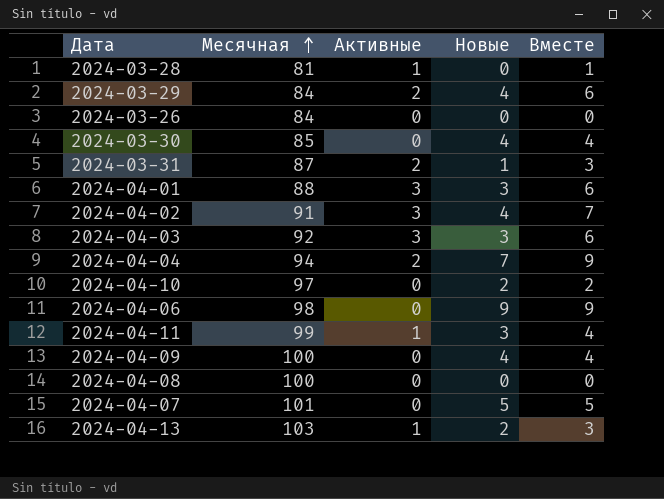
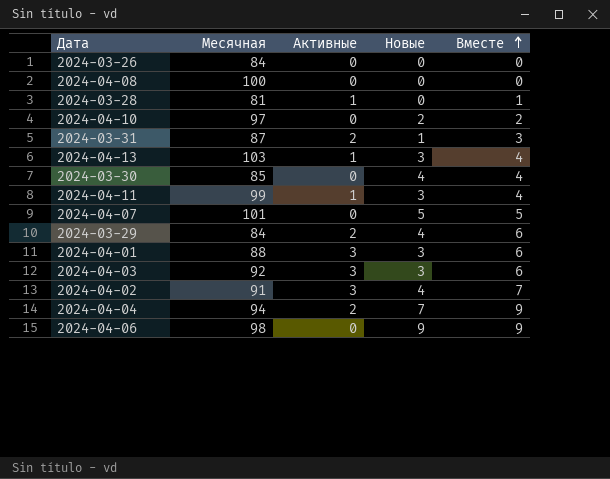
row order: Месячная ascending -> Вместе ascending
row 2024-04-09: 100 | 0 | 4 | 4 -> none
2024-04-13 | Новые: 2 -> 3
2024-04-13 | Вместе: 3 -> 4

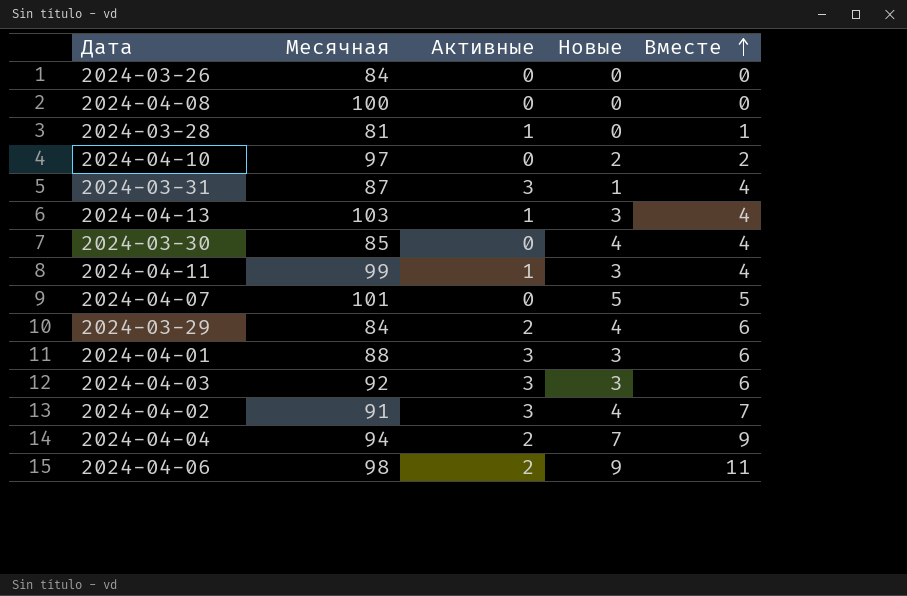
2024-03-31 | Активные: 2 -> 3
2024-03-31 | Вместе: 3 -> 4
2024-04-06 | Активные: 0 -> 2
2024-04-06 | Вместе: 9 -> 11

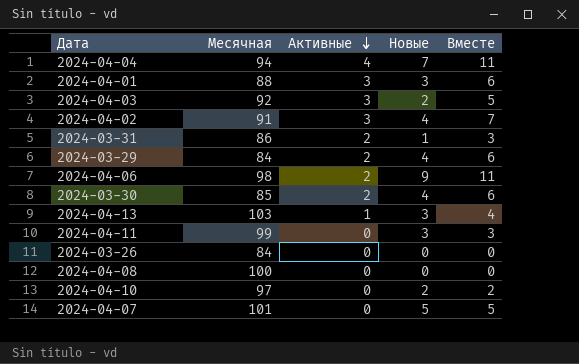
row order: Вместе ascending -> Активные descending
row 2024-03-28: 81 | 1 | 0 | 1 -> none
2024-04-04 | Активные: 2 -> 4
2024-04-04 | Вместе: 9 -> 11
2024-04-03 | Новые: 3 -> 2
2024-04-03 | Вместе: 6 -> 5
2024-03-31 | Месячная: 87 -> 86
2024-03-31 | Активные: 3 -> 2
2024-03-31 | Вместе: 4 -> 3
2024-03-30 | Активные: 0 -> 2
2024-03-30 | Вместе: 4 -> 6
2024-04-11 | Активные: 1 -> 0
2024-04-11 | Вместе: 4 -> 3

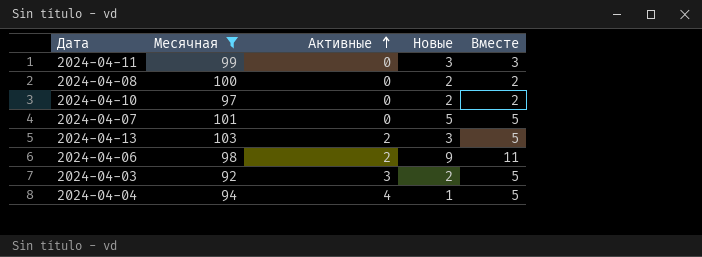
filter: none -> Месячная >= 92
row order: Активные descending -> Активные ascending
2024-04-08 | Новые: 0 -> 2
2024-04-08 | Вместе: 0 -> 2
2024-04-13 | Активные: 1 -> 2
2024-04-13 | Вместе: 4 -> 5
2024-04-04 | Новые: 7 -> 1
2024-04-04 | Вместе: 11 -> 5

